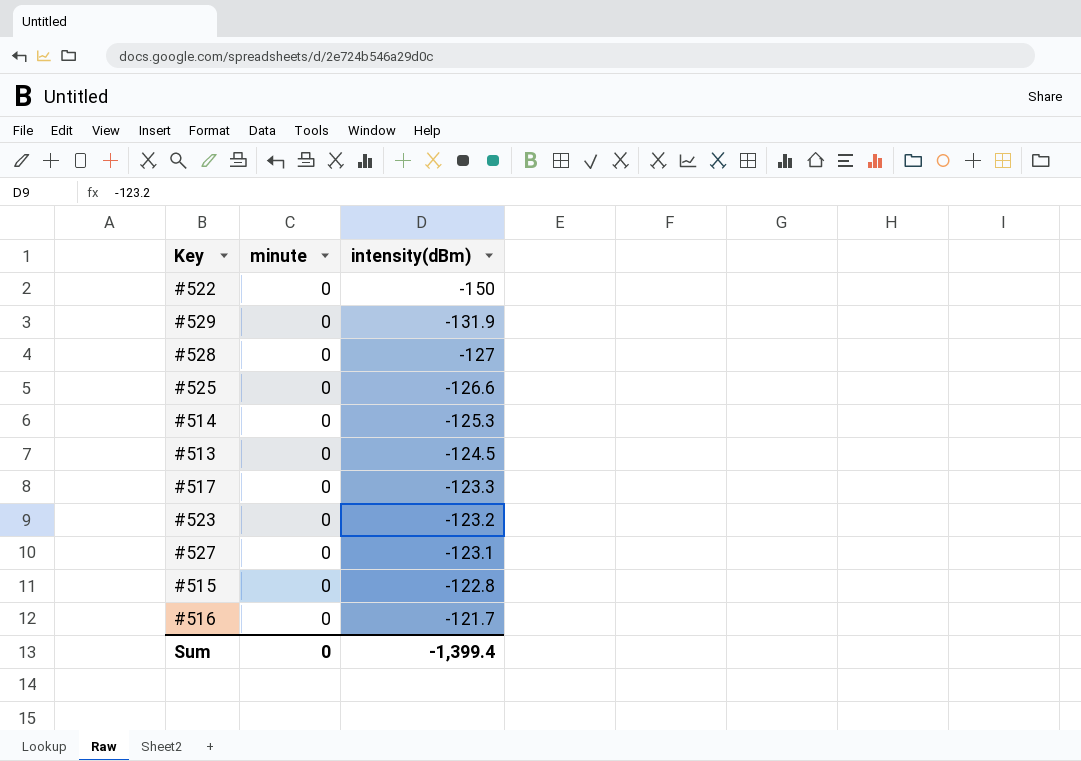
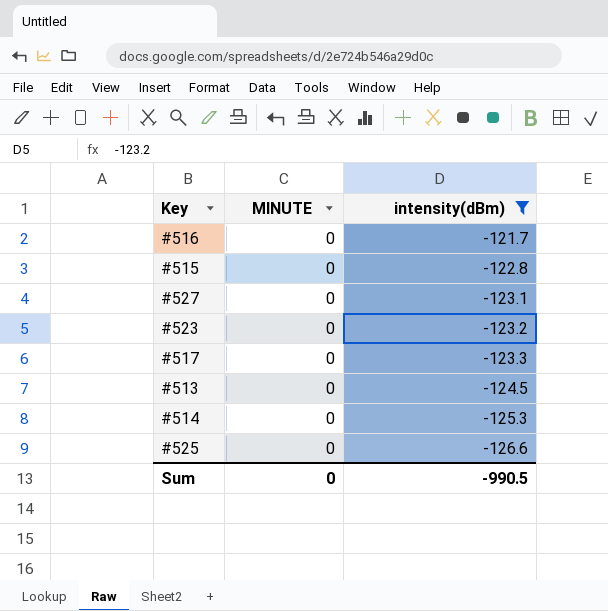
filter: none -> intensity(dBm) >= -126.6
row order: intensity(dBm) ascending -> intensity(dBm) descending
column name: minute -> MINUTE
Sum | intensity(dBm): -1,399.4 -> -990.5

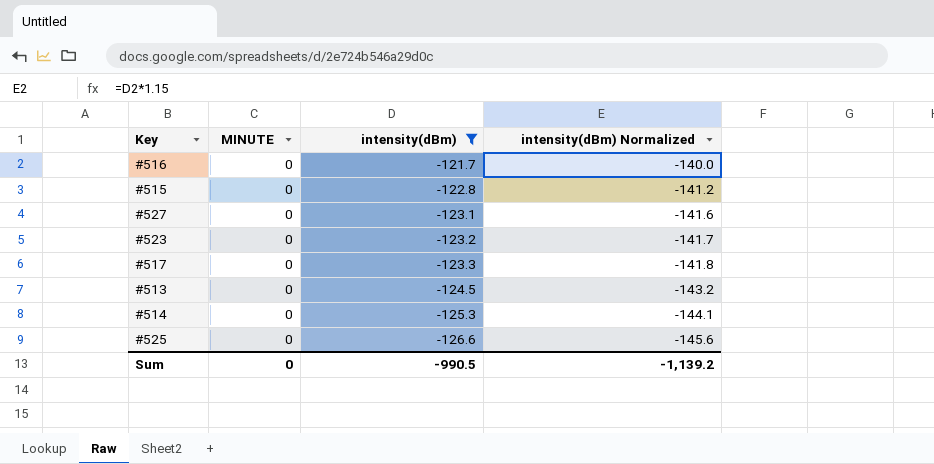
column intensity(dBm) Normalized | formula: none -> [intensity(dBm)] * 1.15

